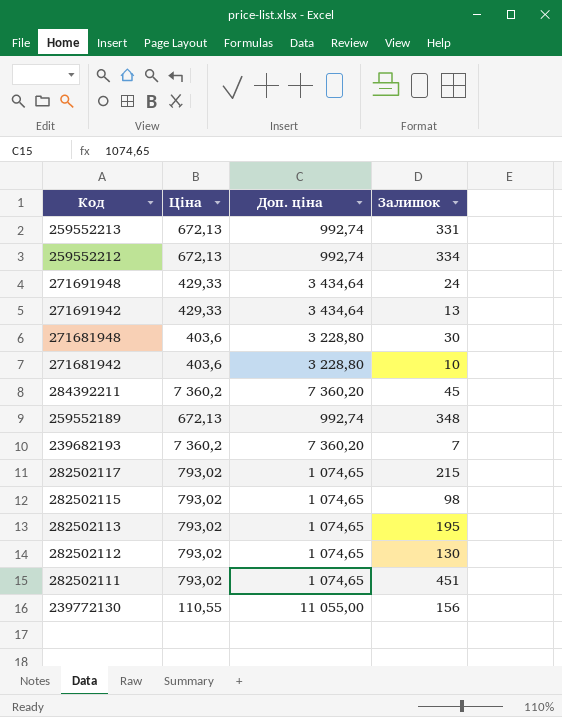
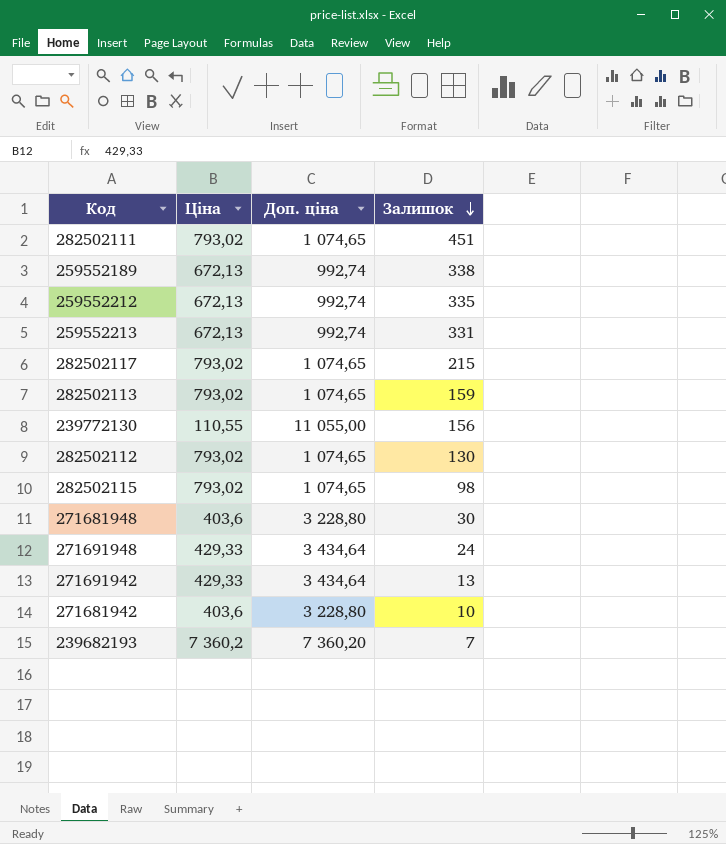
row order: none -> Залишок descending
row 284392211: 7 360,2 | 7 360,20 | 45 -> none
259552189 | Залишок: 348 -> 338
259552212 | Залишок: 334 -> 335
282502113 | Залишок: 195 -> 159

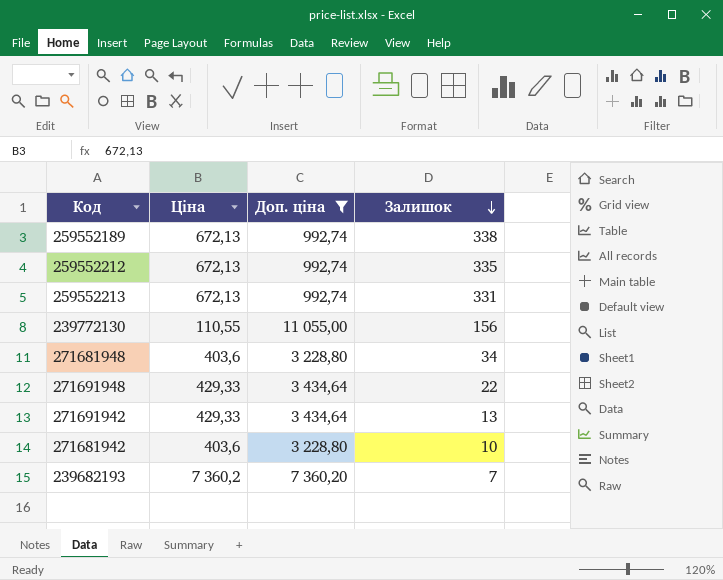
filter: none -> Доп. ціна != 1 074,65
271681948 | Залишок: 30 -> 34
271691948 | Залишок: 24 -> 22

